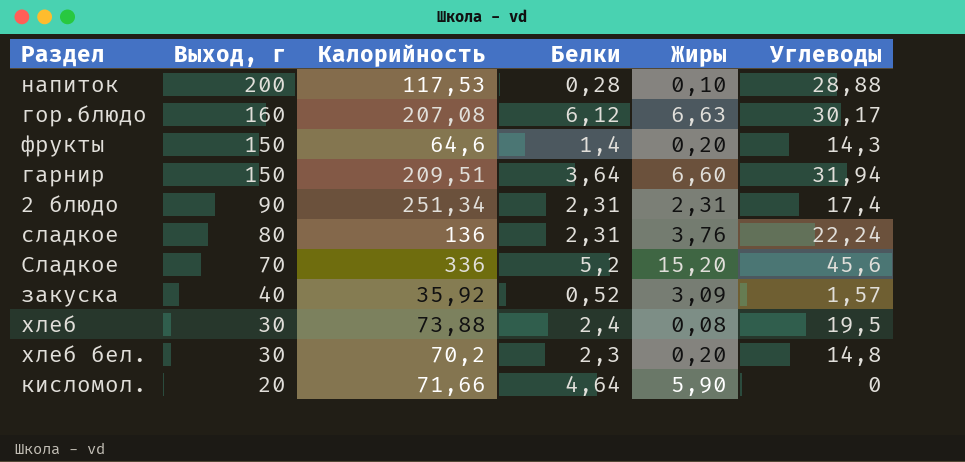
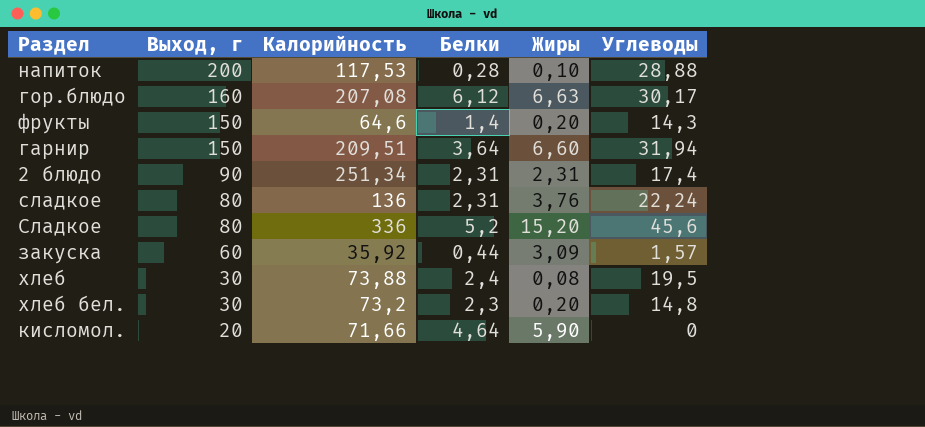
Сладкое | Выход, г: 70 -> 80
закуска | Выход, г: 40 -> 60
закуска | Белки: 0,52 -> 0,44
хлеб бел. | Калорийность: 70,2 -> 73,2

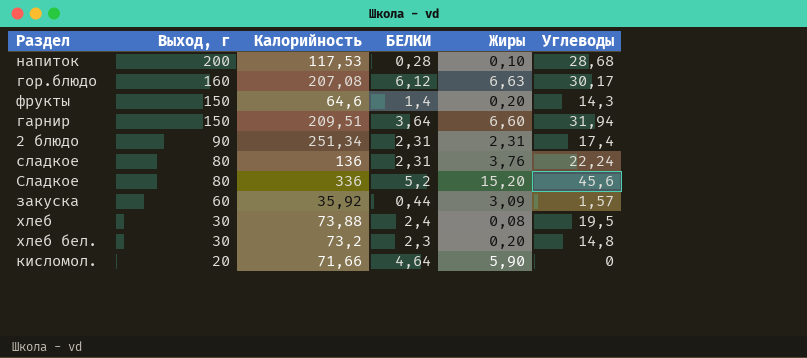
column name: Белки -> БЕЛКИ
напиток | Углеводы: 28,88 -> 28,68

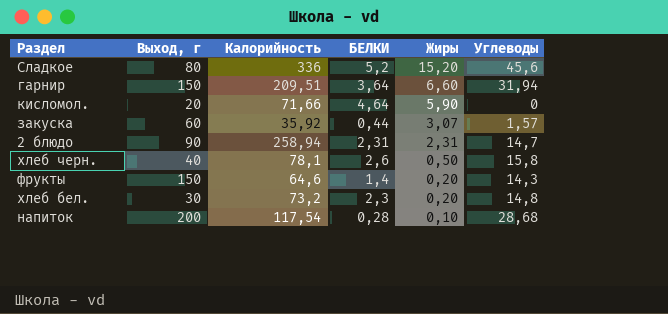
row order: Выход, г descending -> Жиры descending
row гор.блюдо: 160 | 207,08 | 6,12 | 6,63 | 30,17 -> none
row сладкое: 80 | 136 | 2,31 | 3,76 | 22,24 -> none
row хлеб: 30 | 73,88 | 2,4 | 0,08 | 19,5 -> none
закуска | Жиры: 3,09 -> 3,07
2 блюдо | Калорийность: 251,34 -> 258,94
2 блюдо | Углеводы: 17,4 -> 14,7
row хлеб черн.: none -> 40 | 78,1 | 2,6 | 0,50 | 15,8
напиток | Калорийность: 117,53 -> 117,54

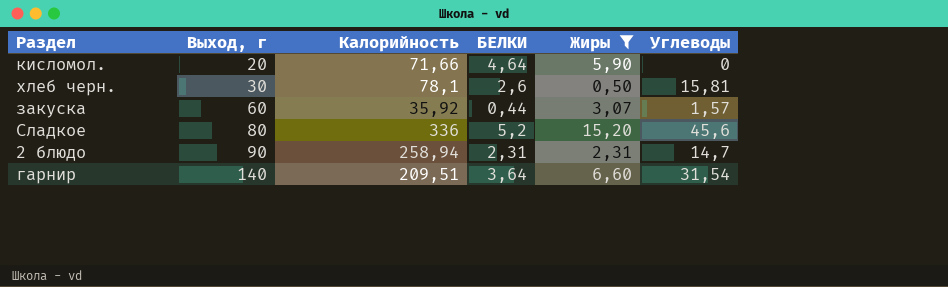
filter: none -> Жиры >= 0,50
row order: Жиры descending -> Выход, г ascending
хлеб черн. | Выход, г: 40 -> 30
хлеб черн. | Углеводы: 15,8 -> 15,81
гарнир | Выход, г: 150 -> 140
гарнир | Углеводы: 31,94 -> 31,54

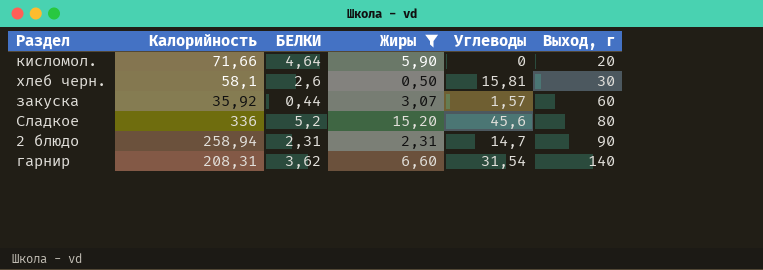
column Выход, г | position: 2 -> 6
хлеб черн. | Калорийность: 78,1 -> 58,1
гарнир | Калорийность: 209,51 -> 208,31
гарнир | БЕЛКИ: 3,64 -> 3,62

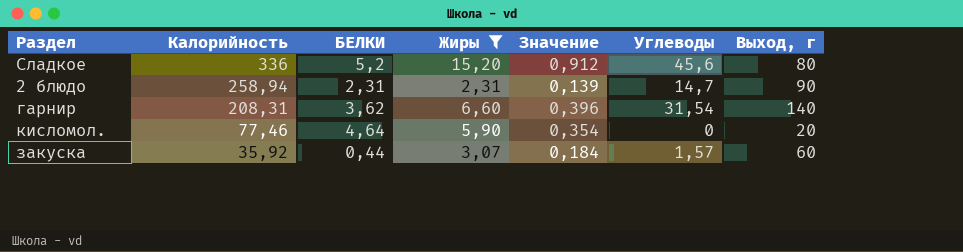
row order: Выход, г ascending -> Калорийность descending
column Значение | formula: none -> [Жиры] * 0,06
row хлеб черн.: 58,1 | 2,6 | 0,50 | 15,81 | 30 -> none
кисломол. | Калорийность: 71,66 -> 77,46

